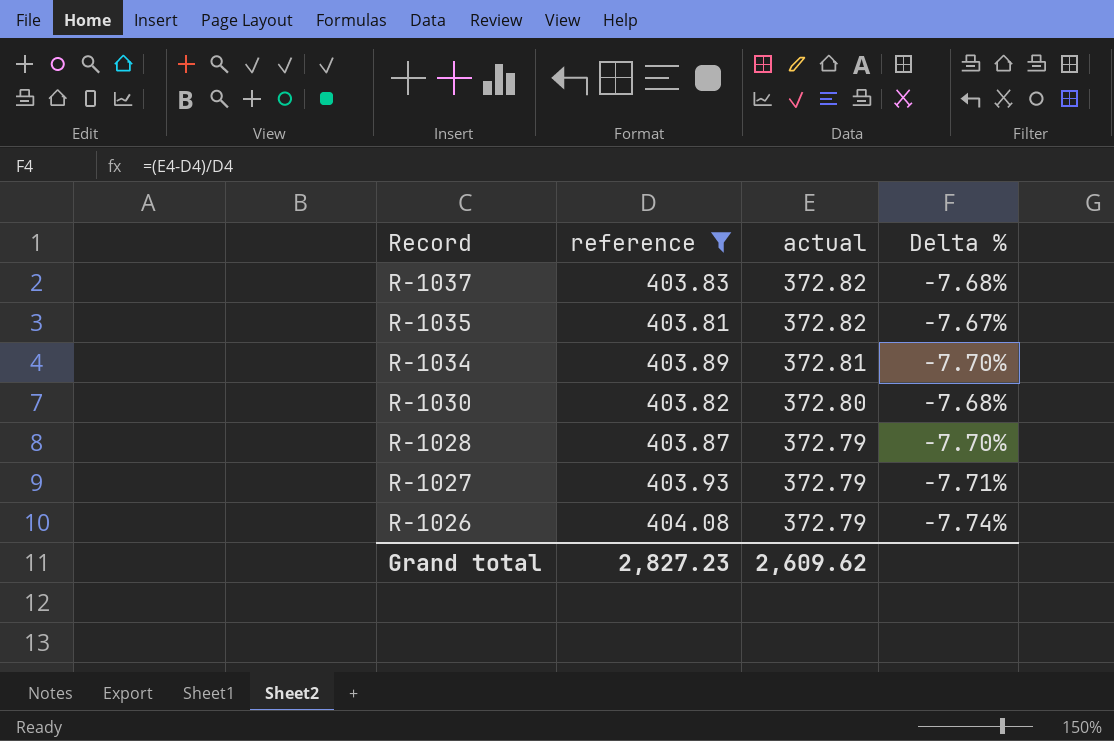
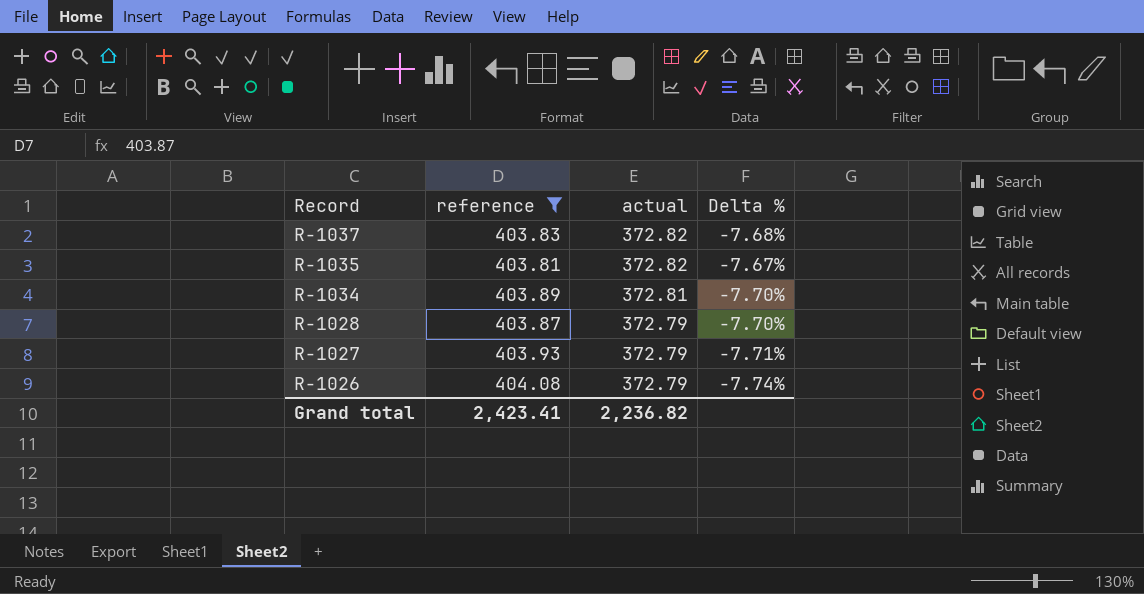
row R-1030: 403.82 | 372.80 | -7.68% -> none
Grand total | reference: 2,827.23 -> 2,423.41
Grand total | actual: 2,609.62 -> 2,236.82

